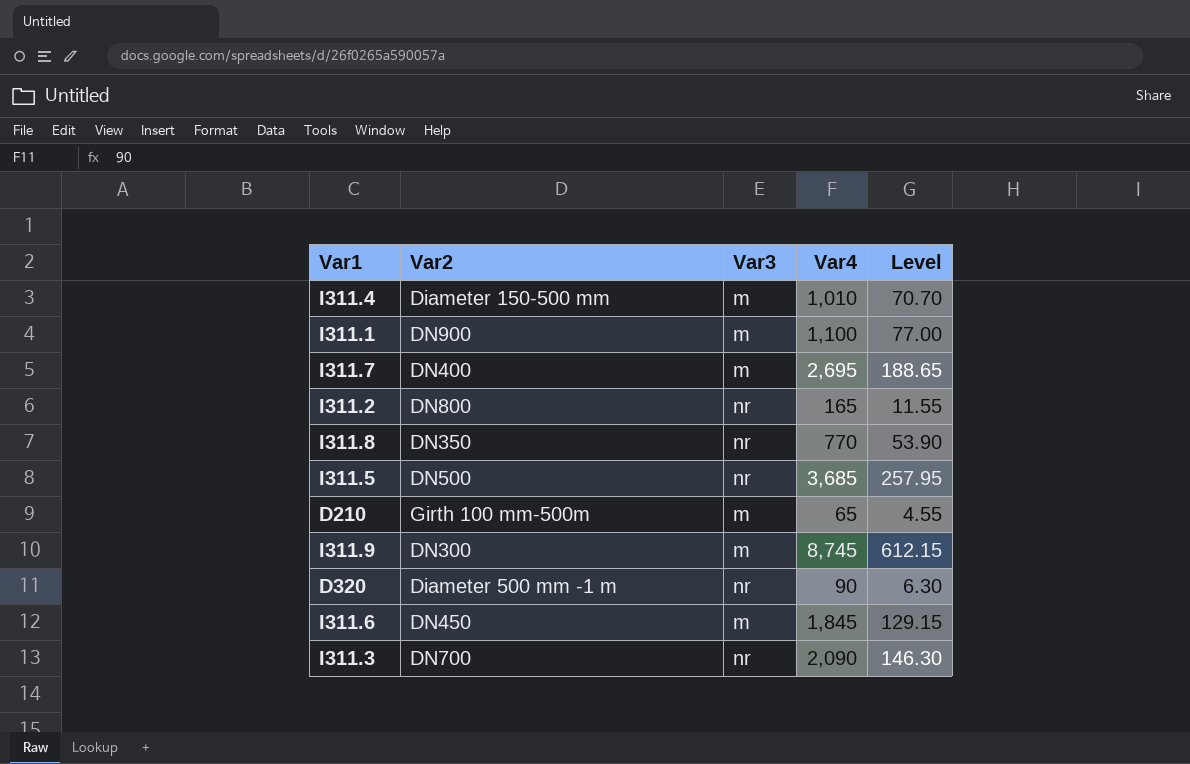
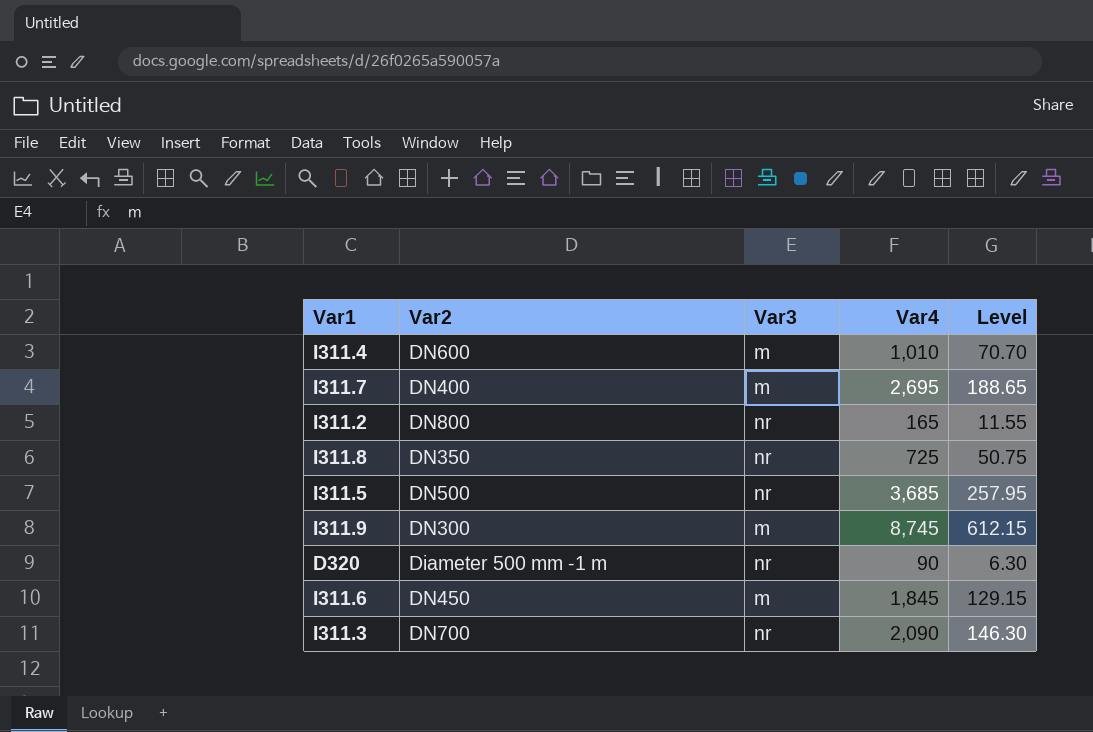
row I311.1: DN900 | m | 1,100 | 77.00 -> none
row D210: Girth 100 mm-500m | m | 65 | 4.55 -> none
I311.4 | Var2: Diameter 150-500 mm -> DN600
I311.8 | Var4: 770 -> 725
I311.8 | Level: 53.90 -> 50.75

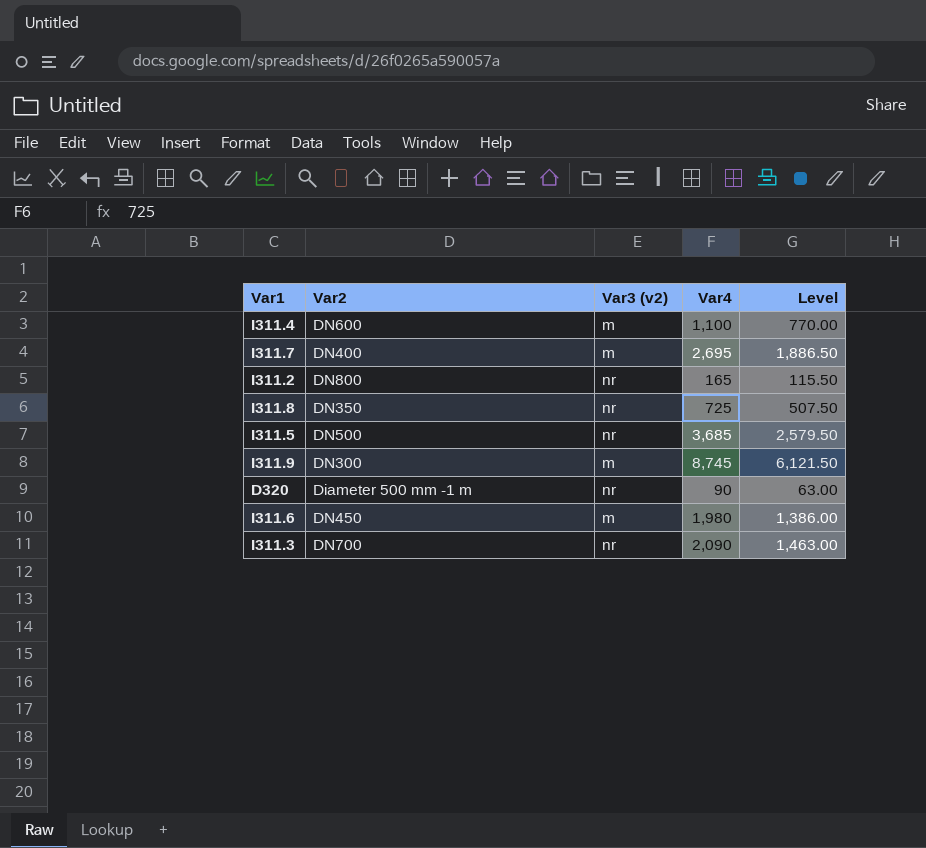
column name: Var3 -> Var3 (v2)
column Level | formula: [Var4] * 0.07 -> [Var4] * 0.7
I311.4 | Var4: 1,010 -> 1,100
I311.6 | Var4: 1,845 -> 1,980

